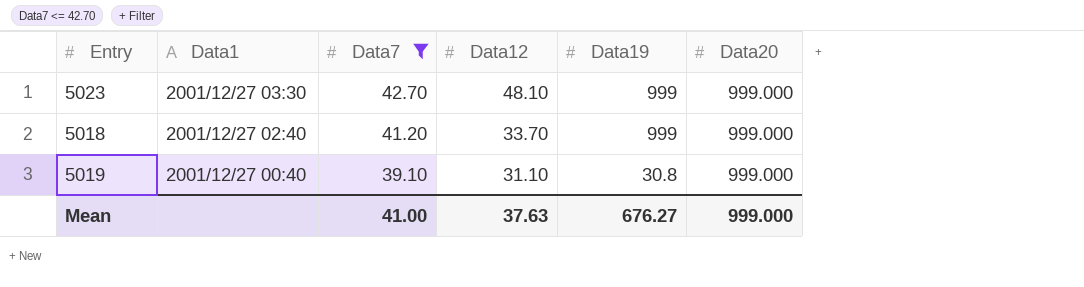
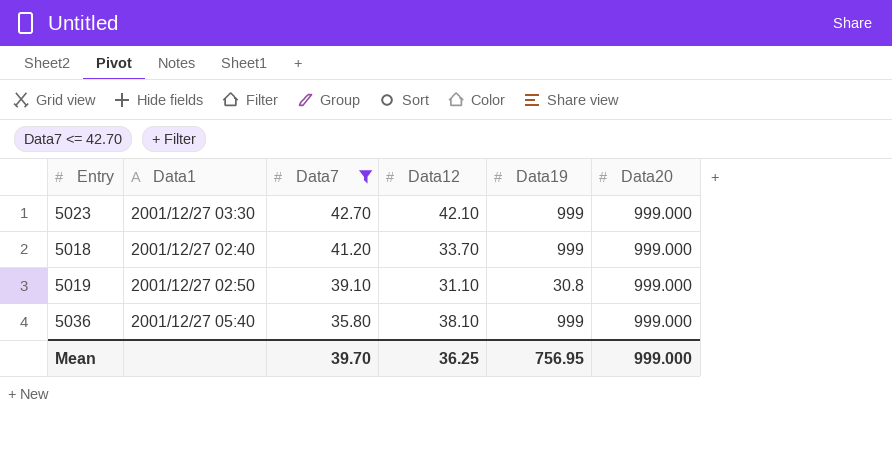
5023 | Data12: 48.10 -> 42.10
5019 | Data1: 2001/12/27 00:40 -> 2001/12/27 02:50
row 5036: none -> 2001/12/27 05:40 | 35.80 | 38.10 | 999 | 999.000
Mean | Data7: 41.00 -> 39.70
Mean | Data12: 37.63 -> 36.25
Mean | Data19: 676.27 -> 756.95

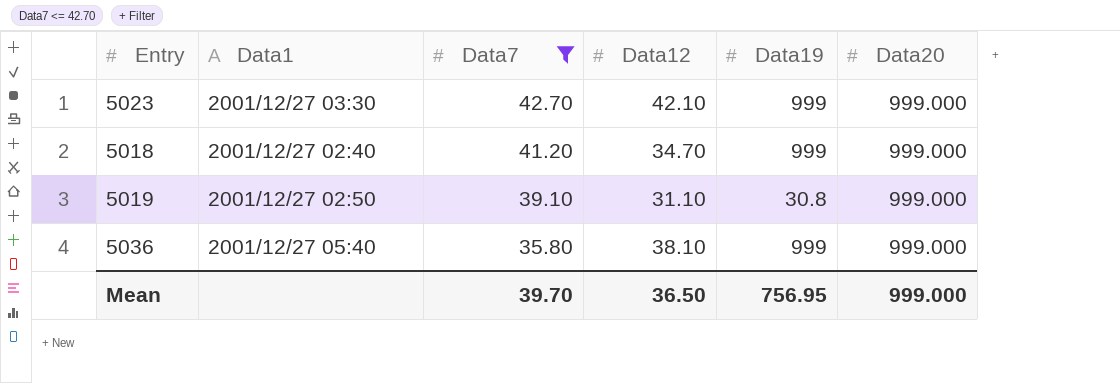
5018 | Data12: 33.70 -> 34.70
Mean | Data12: 36.25 -> 36.50

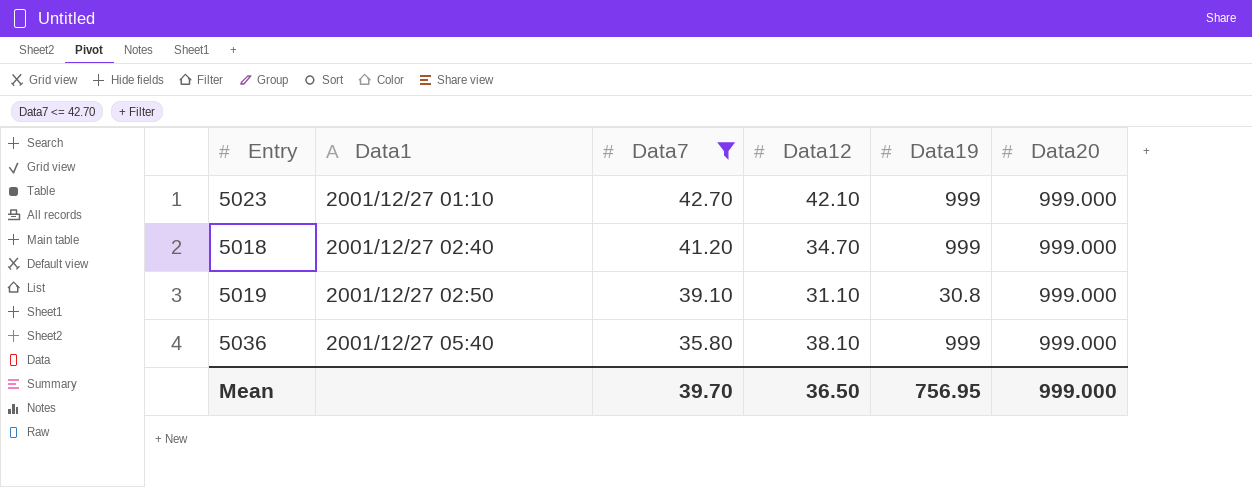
5023 | Data1: 2001/12/27 03:30 -> 2001/12/27 01:10

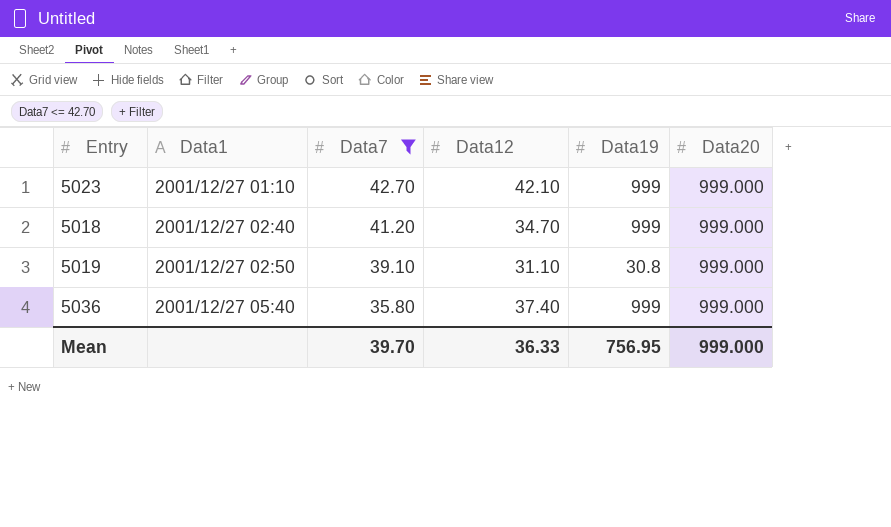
5036 | Data12: 38.10 -> 37.40
Mean | Data12: 36.50 -> 36.33

